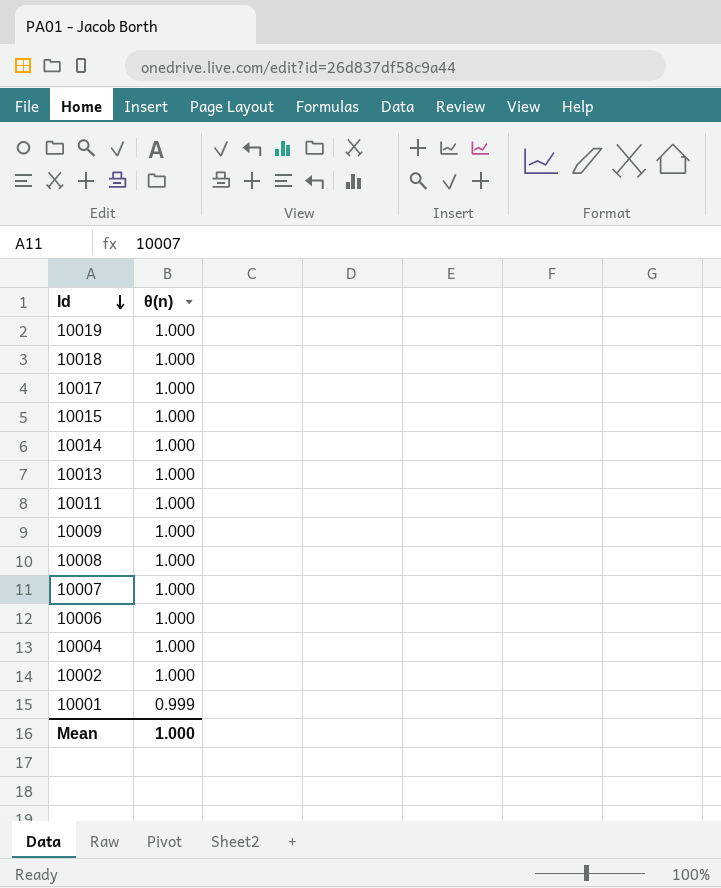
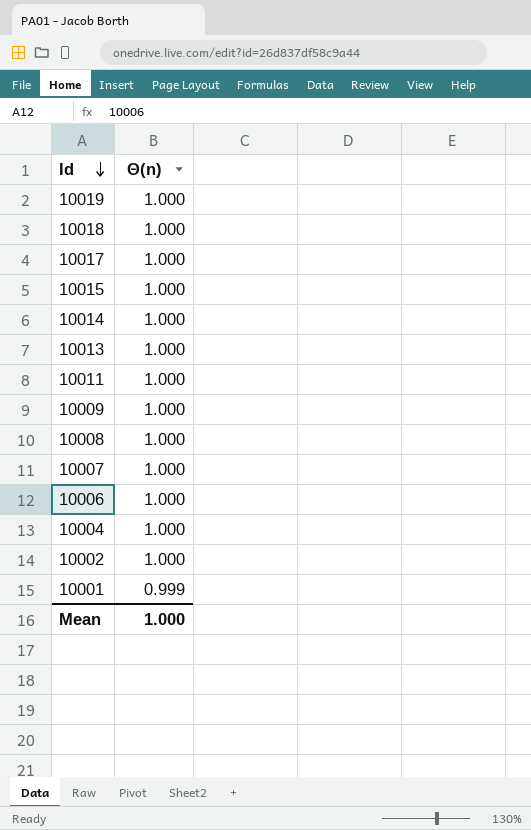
column name: θ(n) -> Θ(n)

